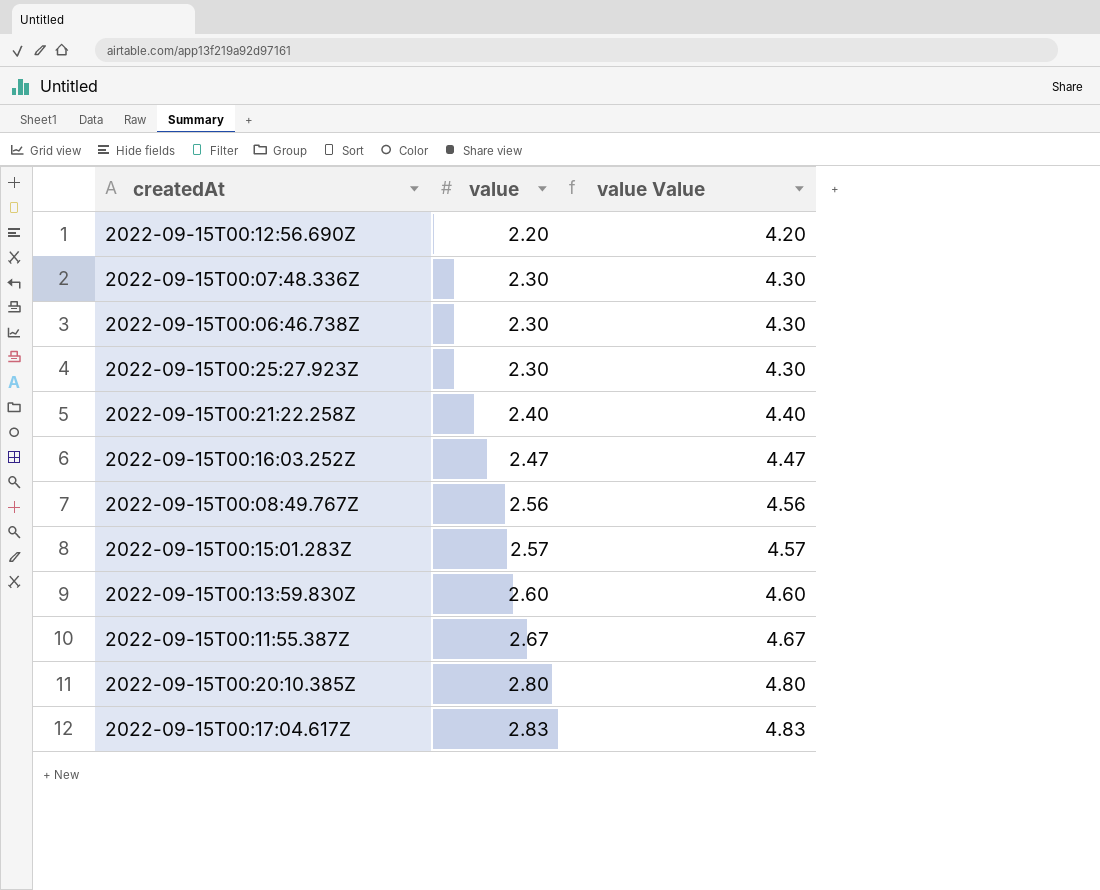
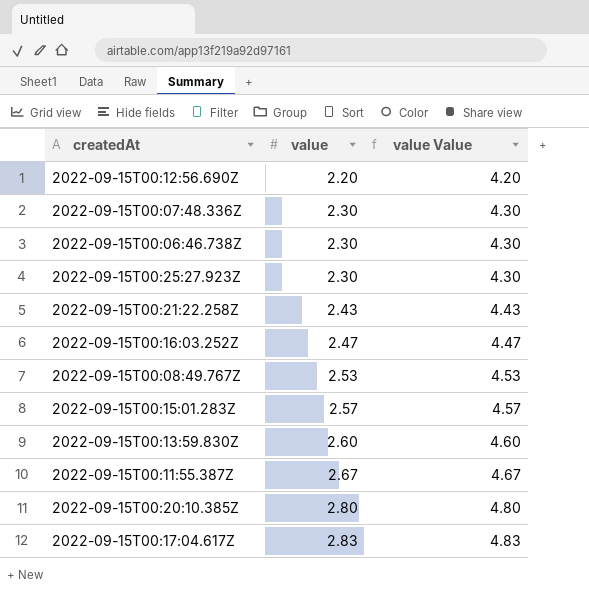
2022-09-15T00:21:22.258Z | value: 2.40 -> 2.43
2022-09-15T00:21:22.258Z | value Value: 4.40 -> 4.43
2022-09-15T00:08:49.767Z | value: 2.56 -> 2.53
2022-09-15T00:08:49.767Z | value Value: 4.56 -> 4.53

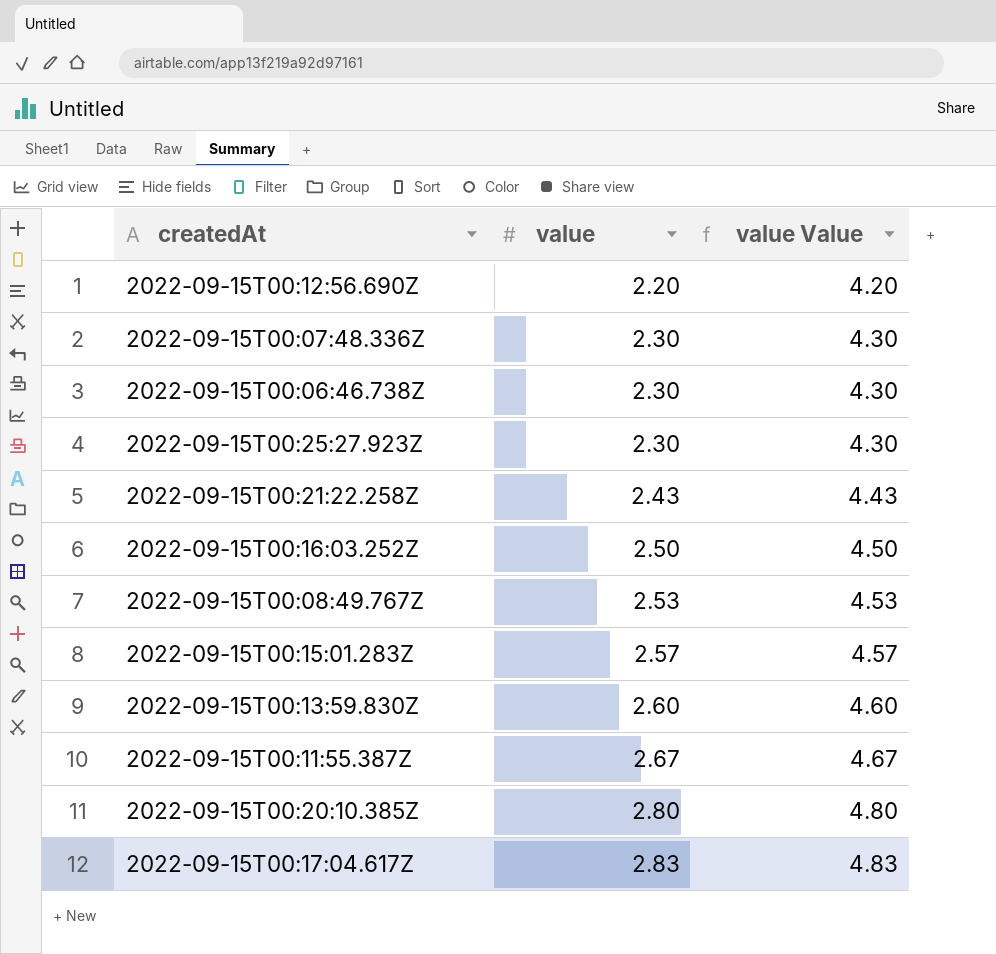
2022-09-15T00:16:03.252Z | value: 2.47 -> 2.50
2022-09-15T00:16:03.252Z | value Value: 4.47 -> 4.50

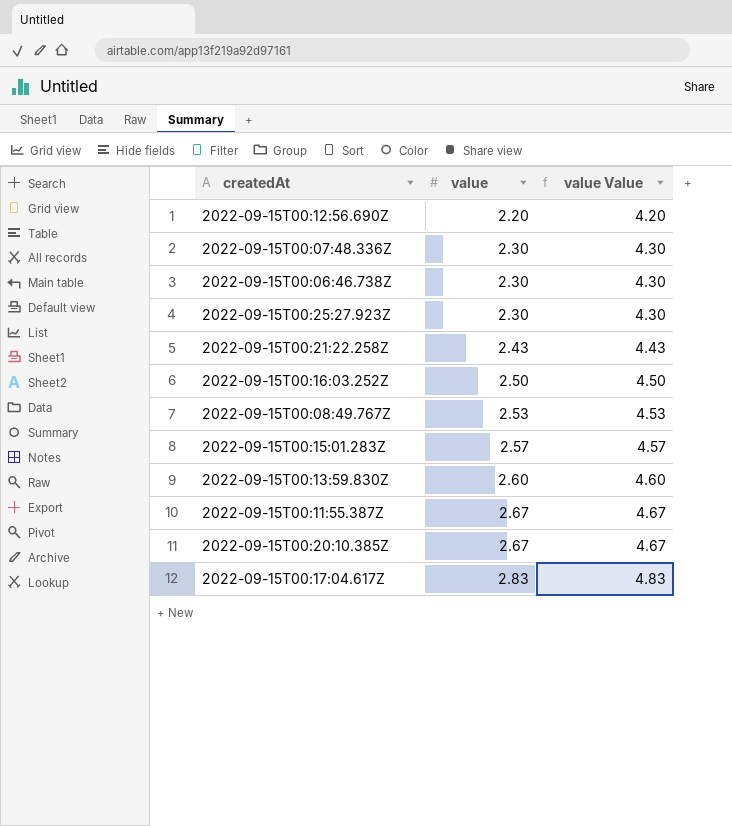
2022-09-15T00:20:10.385Z | value: 2.80 -> 2.67
2022-09-15T00:20:10.385Z | value Value: 4.80 -> 4.67

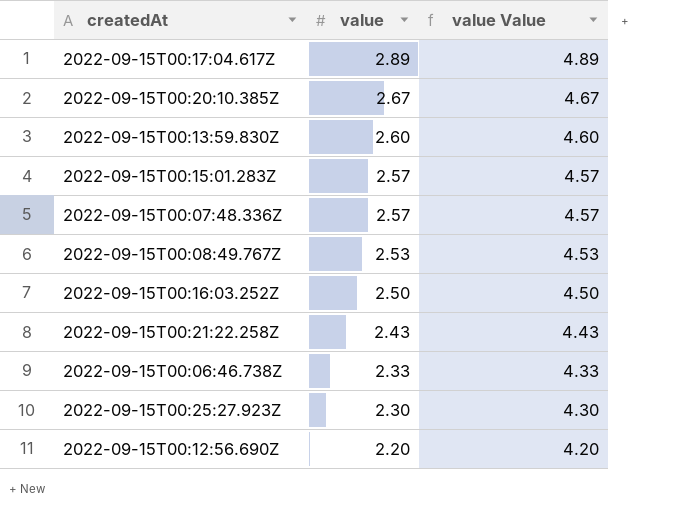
row order: value ascending -> value descending
row 2022-09-15T00:11:55.387Z: 2.67 | 4.67 -> none
2022-09-15T00:17:04.617Z | value: 2.83 -> 2.89
2022-09-15T00:17:04.617Z | value Value: 4.83 -> 4.89
2022-09-15T00:07:48.336Z | value: 2.30 -> 2.57
2022-09-15T00:07:48.336Z | value Value: 4.30 -> 4.57
2022-09-15T00:06:46.738Z | value: 2.30 -> 2.33
2022-09-15T00:06:46.738Z | value Value: 4.30 -> 4.33

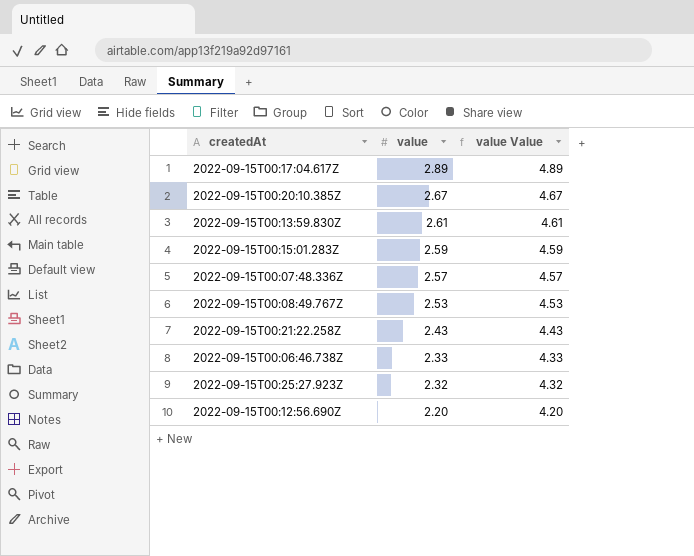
row 2022-09-15T00:16:03.252Z: 2.50 | 4.50 -> none
2022-09-15T00:13:59.830Z | value: 2.60 -> 2.61
2022-09-15T00:13:59.830Z | value Value: 4.60 -> 4.61
2022-09-15T00:15:01.283Z | value: 2.57 -> 2.59
2022-09-15T00:15:01.283Z | value Value: 4.57 -> 4.59
2022-09-15T00:25:27.923Z | value: 2.30 -> 2.32
2022-09-15T00:25:27.923Z | value Value: 4.30 -> 4.32

